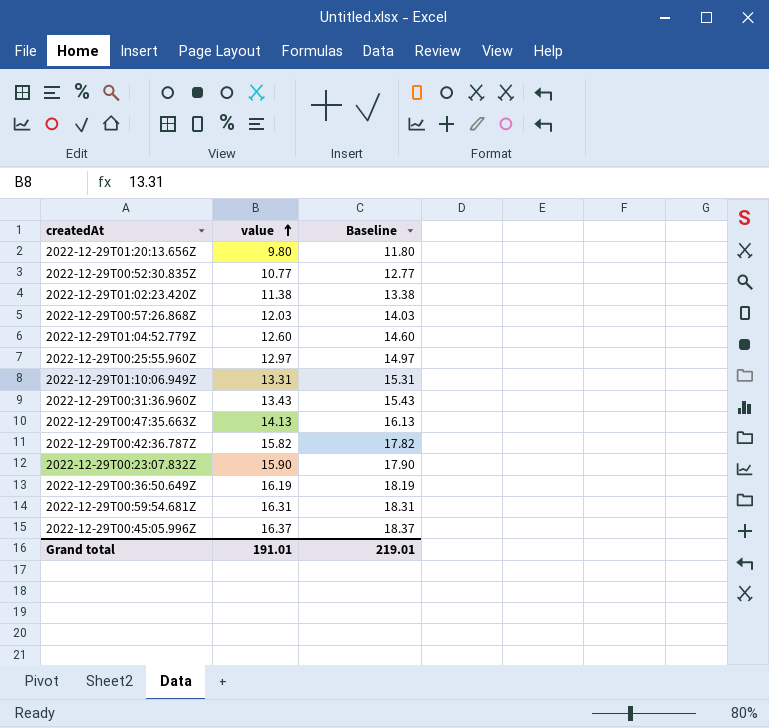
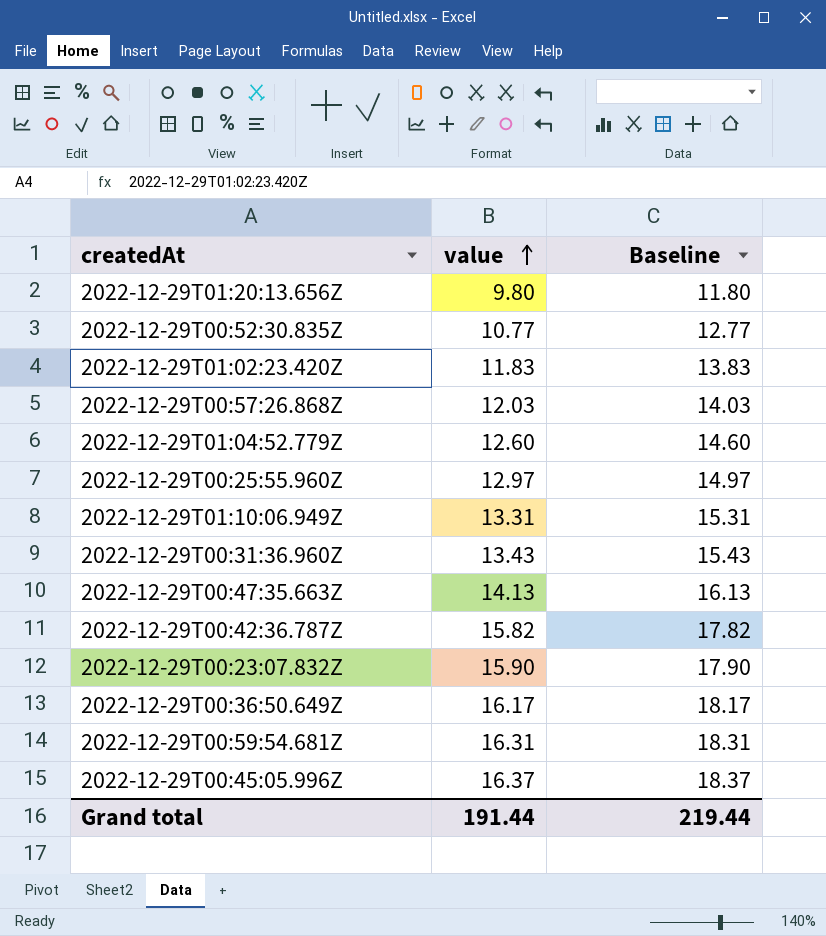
2022-12-29T01:02:23.420Z | value: 11.38 -> 11.83
2022-12-29T01:02:23.420Z | Baseline: 13.38 -> 13.83
2022-12-29T00:36:50.649Z | value: 16.19 -> 16.17
2022-12-29T00:36:50.649Z | Baseline: 18.19 -> 18.17
Grand total | value: 191.01 -> 191.44
Grand total | Baseline: 219.01 -> 219.44

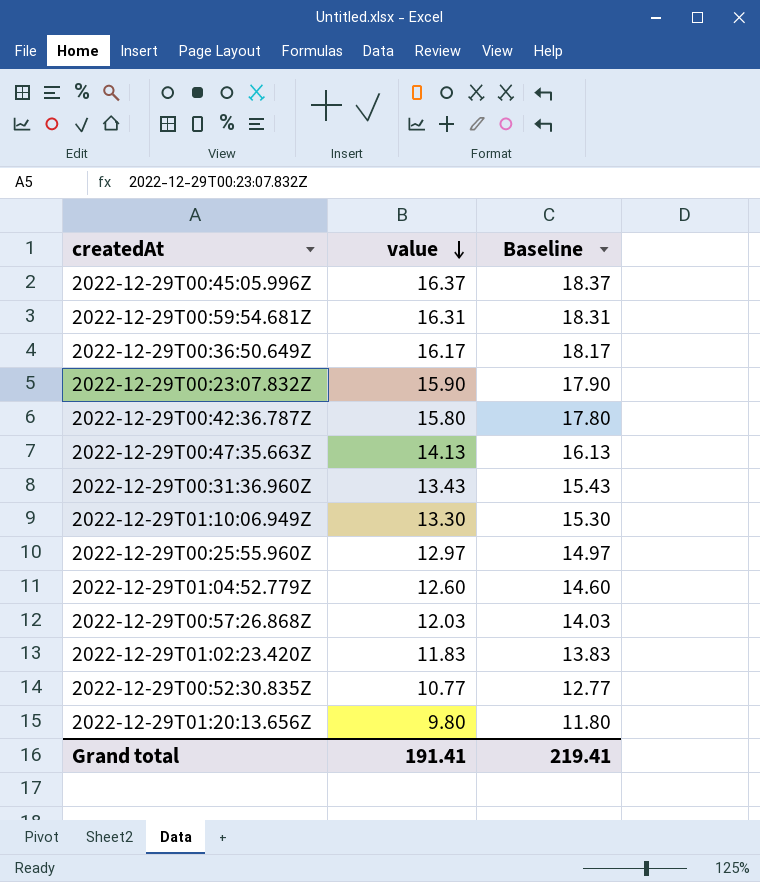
row order: value ascending -> value descending
2022-12-29T00:42:36.787Z | value: 15.82 -> 15.80
2022-12-29T00:42:36.787Z | Baseline: 17.82 -> 17.80
2022-12-29T01:10:06.949Z | value: 13.31 -> 13.30
2022-12-29T01:10:06.949Z | Baseline: 15.31 -> 15.30
Grand total | value: 191.44 -> 191.41
Grand total | Baseline: 219.44 -> 219.41

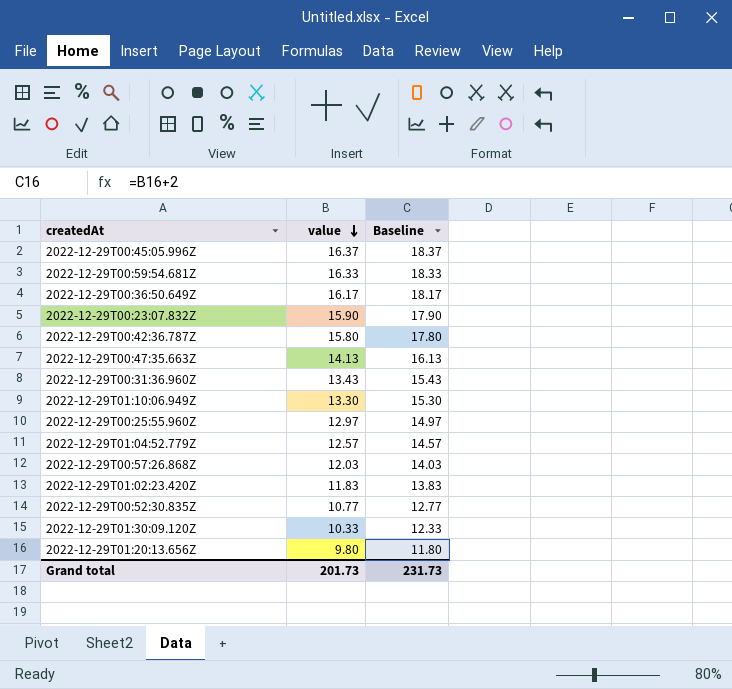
2022-12-29T00:59:54.681Z | value: 16.31 -> 16.33
2022-12-29T00:59:54.681Z | Baseline: 18.31 -> 18.33
2022-12-29T01:04:52.779Z | value: 12.60 -> 12.57
2022-12-29T01:04:52.779Z | Baseline: 14.60 -> 14.57
row 2022-12-29T01:30:09.120Z: none -> 10.33 | 12.33
Grand total | value: 191.41 -> 201.73
Grand total | Baseline: 219.41 -> 231.73

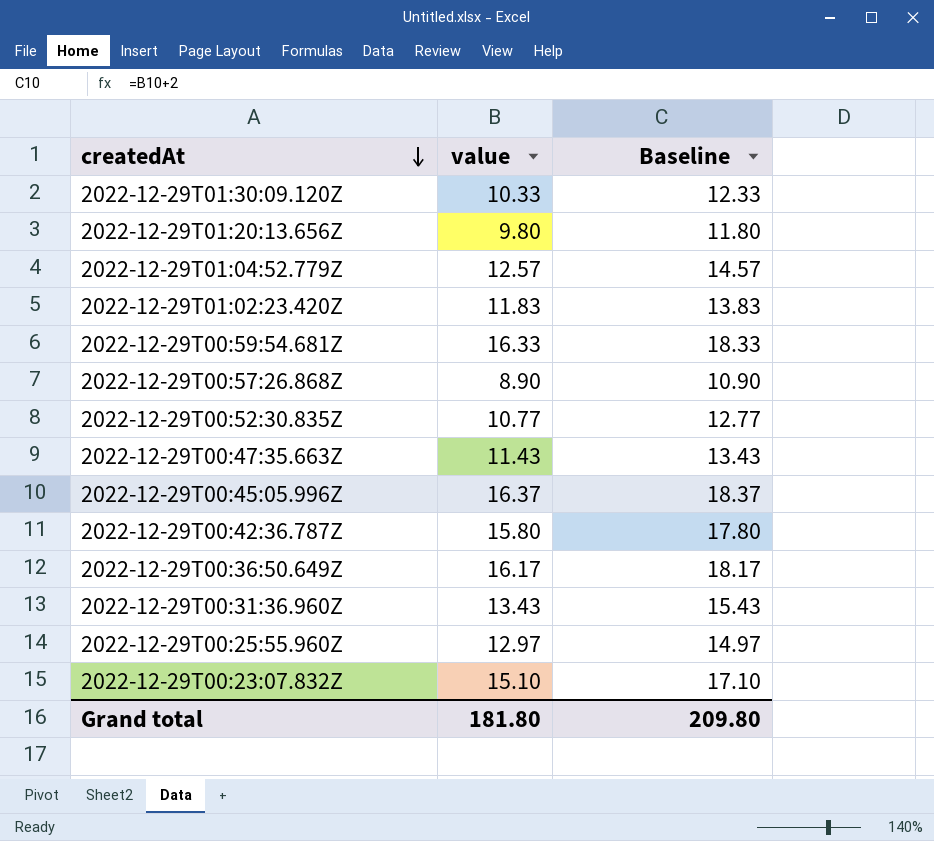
row order: value descending -> createdAt descending
row 2022-12-29T01:10:06.949Z: 13.30 | 15.30 -> none
2022-12-29T00:57:26.868Z | value: 12.03 -> 8.90
2022-12-29T00:57:26.868Z | Baseline: 14.03 -> 10.90
2022-12-29T00:47:35.663Z | value: 14.13 -> 11.43
2022-12-29T00:47:35.663Z | Baseline: 16.13 -> 13.43
2022-12-29T00:23:07.832Z | value: 15.90 -> 15.10
2022-12-29T00:23:07.832Z | Baseline: 17.90 -> 17.10
Grand total | value: 201.73 -> 181.80
Grand total | Baseline: 231.73 -> 209.80

